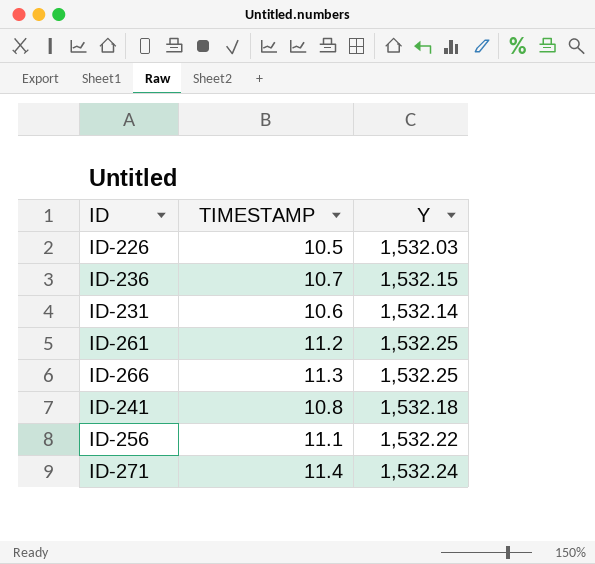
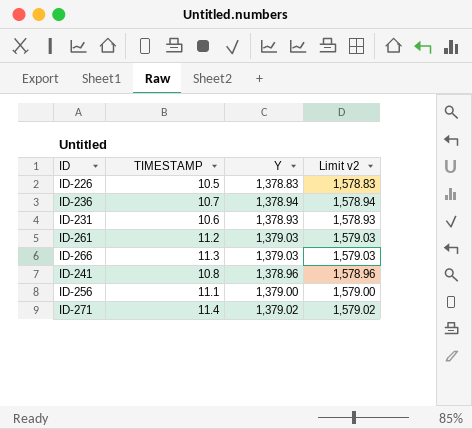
column Limit v2 | formula: none -> [Y] + 200
ID-226 | Y: 1,532.03 -> 1,378.83
ID-236 | Y: 1,532.15 -> 1,378.94
ID-231 | Y: 1,532.14 -> 1,378.93
ID-261 | Y: 1,532.25 -> 1,379.03
ID-266 | Y: 1,532.25 -> 1,379.03
ID-241 | Y: 1,532.18 -> 1,378.96
ID-256 | Y: 1,532.22 -> 1,379.00
ID-271 | Y: 1,532.24 -> 1,379.02

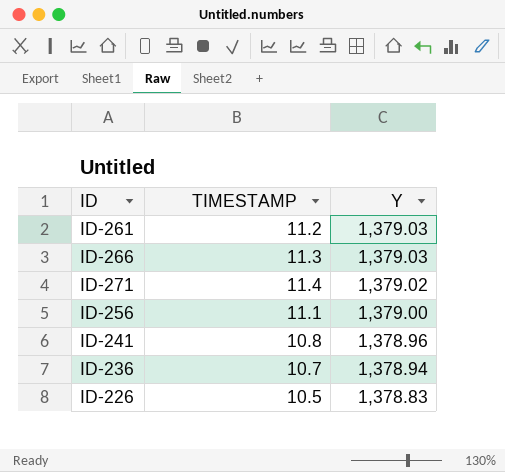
row order: none -> Y descending
column Limit v2 | formula: [Y] + 200 -> none
row ID-231: 10.6 | 1,378.93 | 1,578.93 -> none

